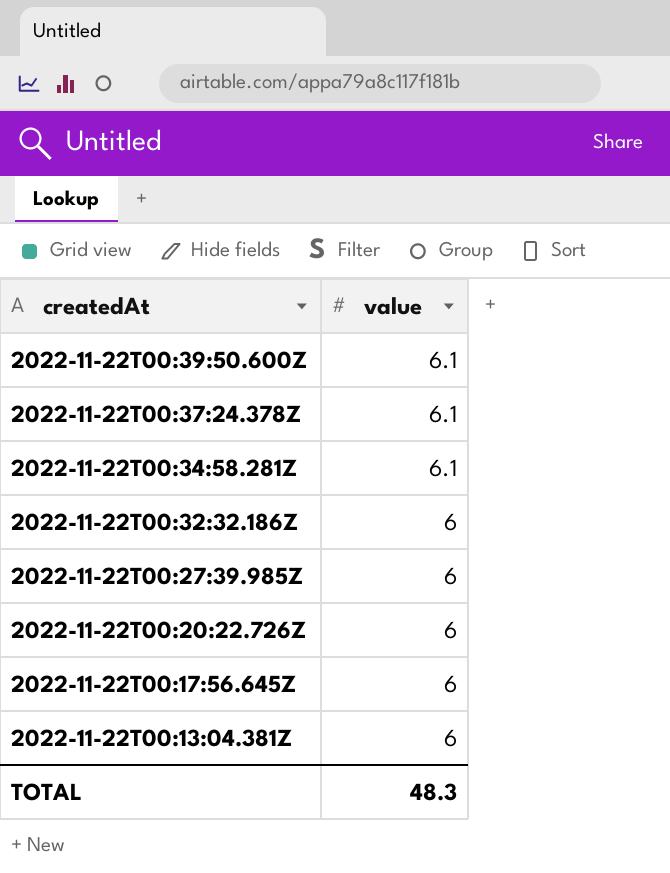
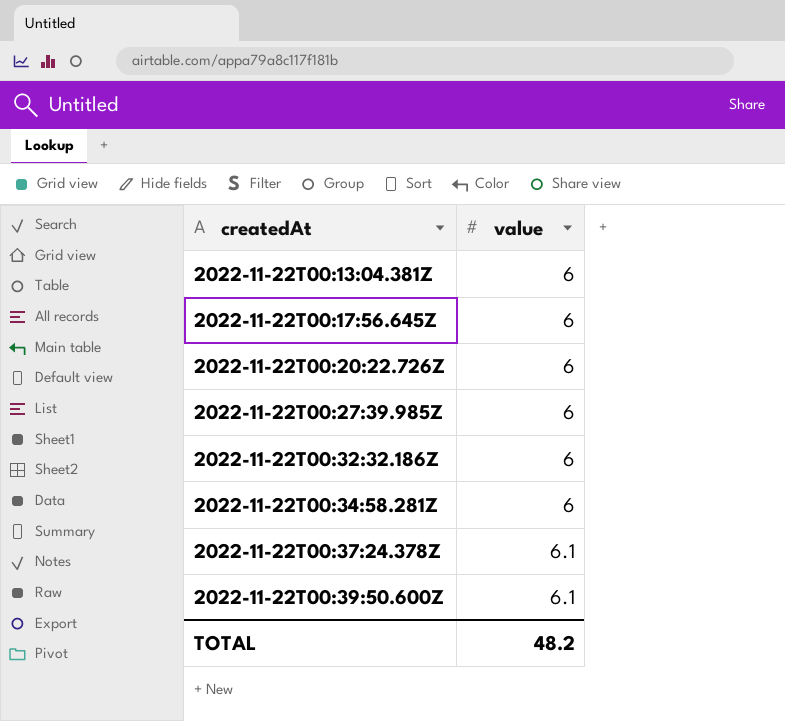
row order: createdAt descending -> createdAt ascending
2022-11-22T00:34:58.281Z | value: 6.1 -> 6
TOTAL | value: 48.3 -> 48.2

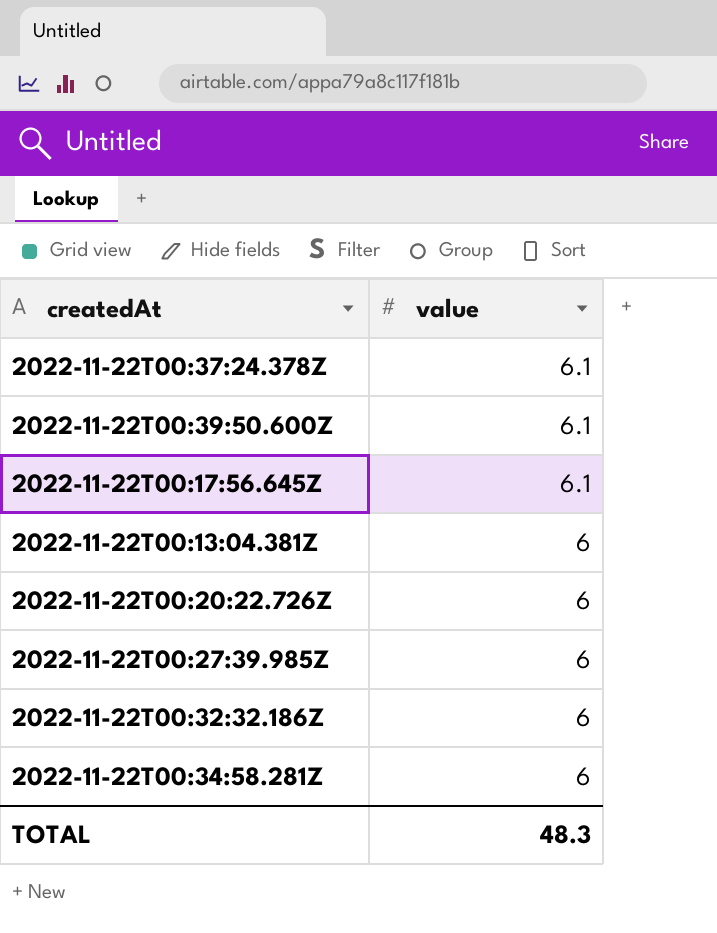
row order: createdAt ascending -> value descending
2022-11-22T00:17:56.645Z | value: 6 -> 6.1
TOTAL | value: 48.2 -> 48.3

